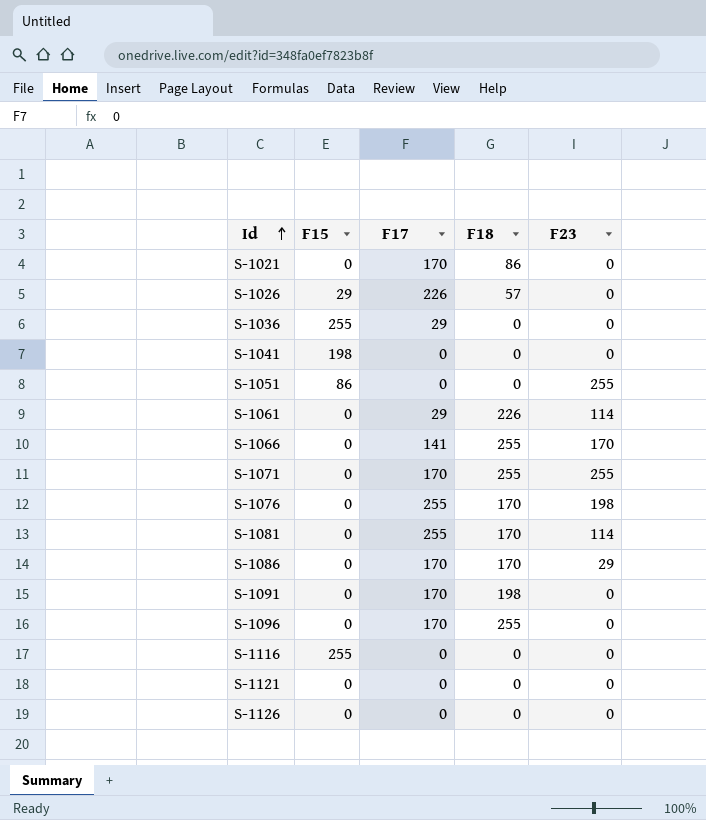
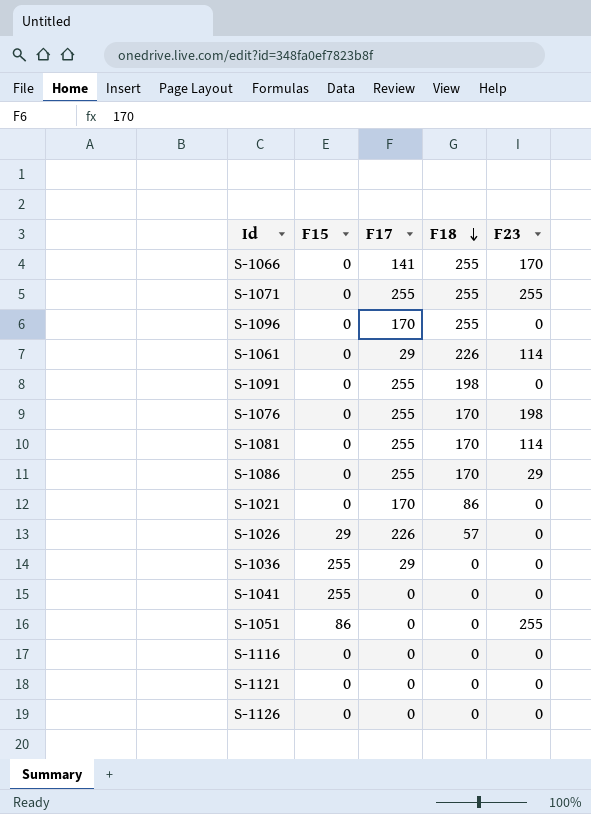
row order: Id ascending -> F18 descending
S-1071 | F17: 170 -> 255
S-1091 | F17: 170 -> 255
S-1086 | F17: 170 -> 255
S-1041 | F15: 198 -> 255
S-1116 | F15: 255 -> 0

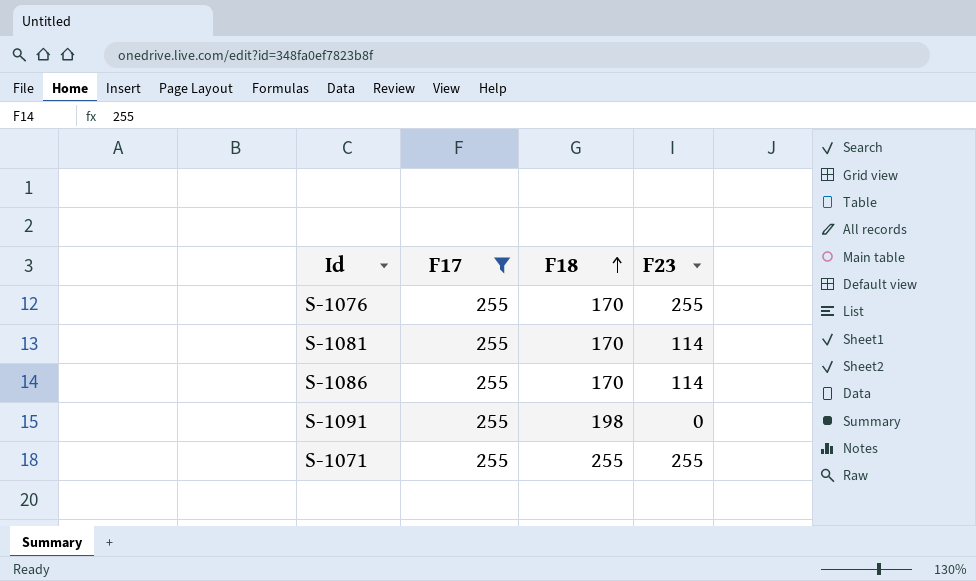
filter: none -> F17 = 255
row order: F18 descending -> F18 ascending
column F15 | position: 2 -> none
S-1076 | F23: 198 -> 255
S-1086 | F23: 29 -> 114

